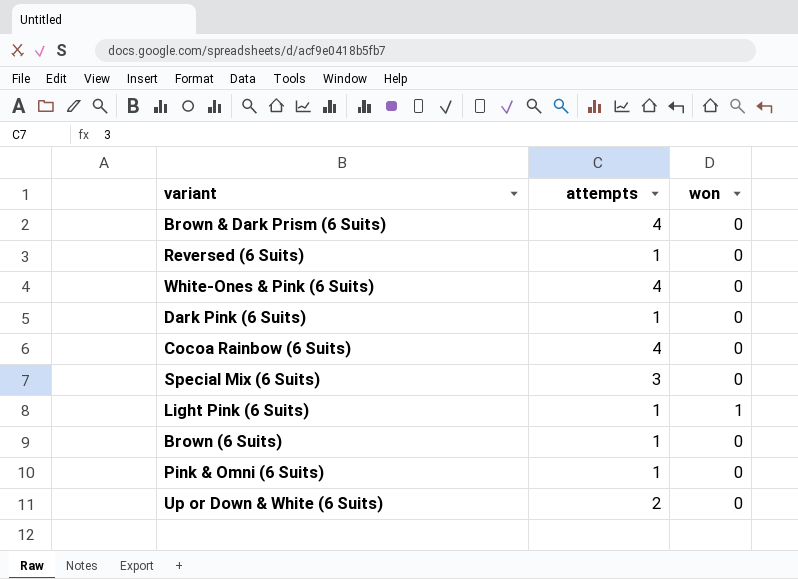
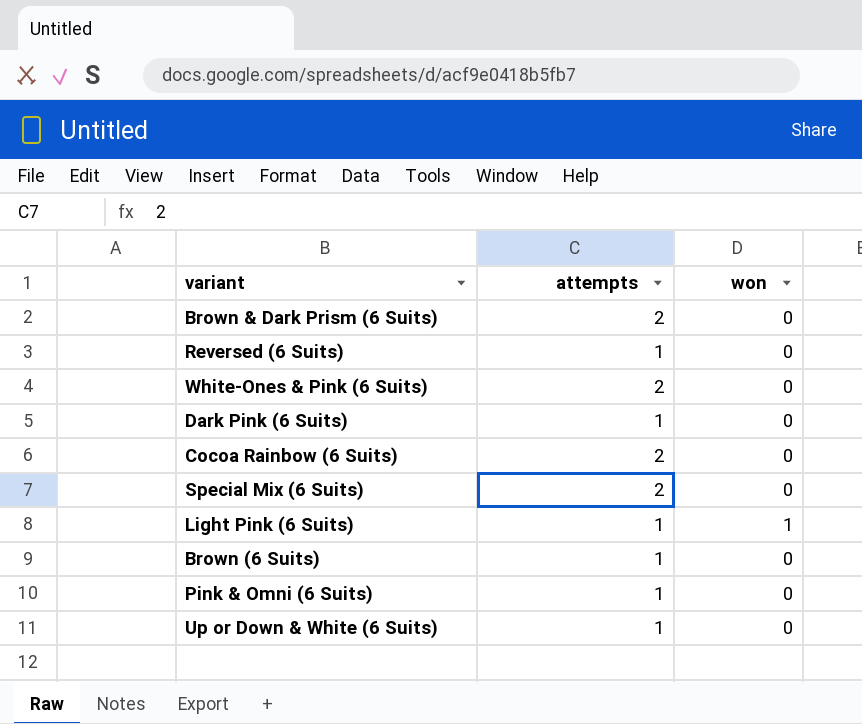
Brown & Dark Prism (6 Suits) | attempts: 4 -> 2
White-Ones & Pink (6 Suits) | attempts: 4 -> 2
Cocoa Rainbow (6 Suits) | attempts: 4 -> 2
Special Mix (6 Suits) | attempts: 3 -> 2
Up or Down & White (6 Suits) | attempts: 2 -> 1

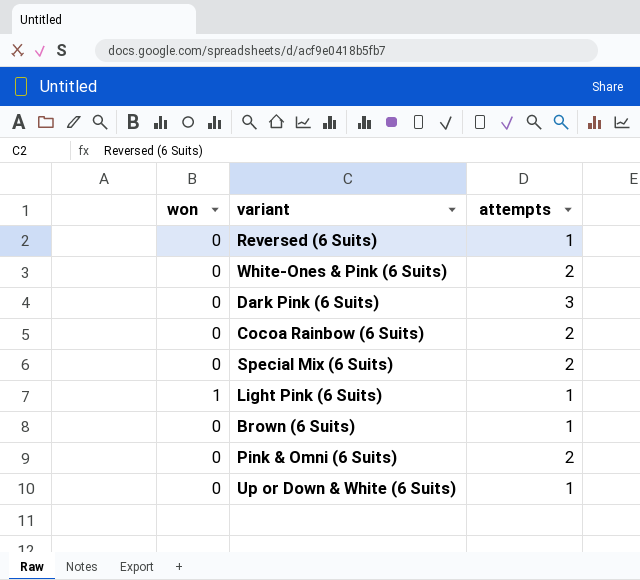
column won | position: 3 -> 1
row Brown & Dark Prism (6 Suits): 2 | 0 -> none
Dark Pink (6 Suits) | attempts: 1 -> 3
Pink & Omni (6 Suits) | attempts: 1 -> 2

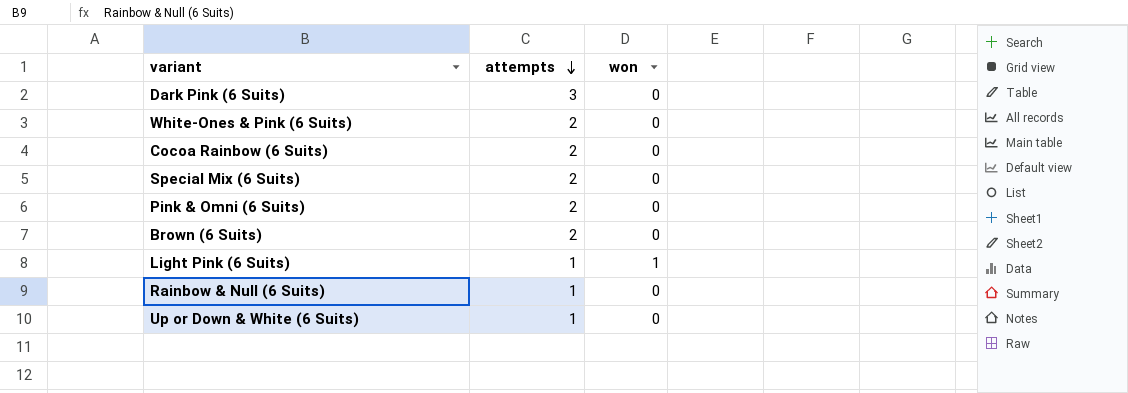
row order: none -> attempts descending
column won | position: 1 -> 3
row Reversed (6 Suits): 0 | 1 -> none
Brown (6 Suits) | attempts: 1 -> 2
row Rainbow & Null (6 Suits): none -> 1 | 0

